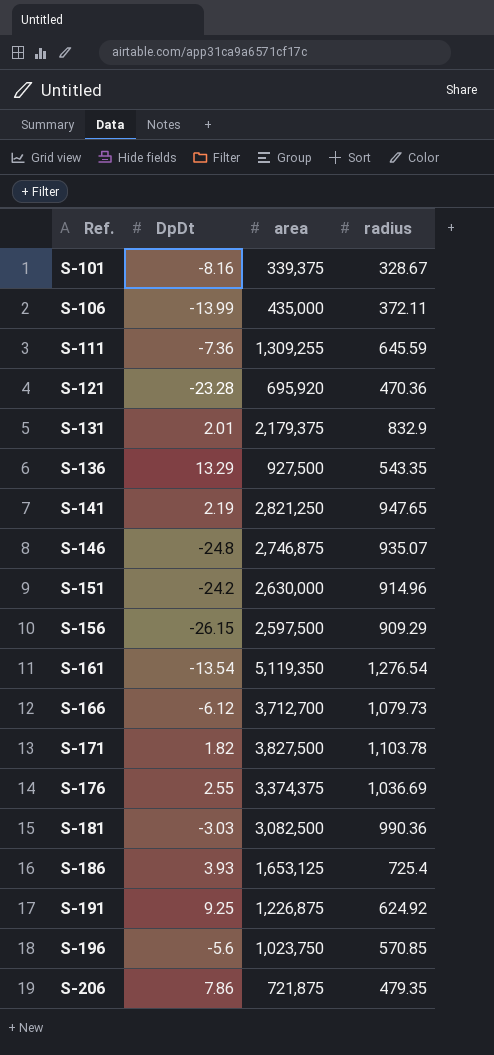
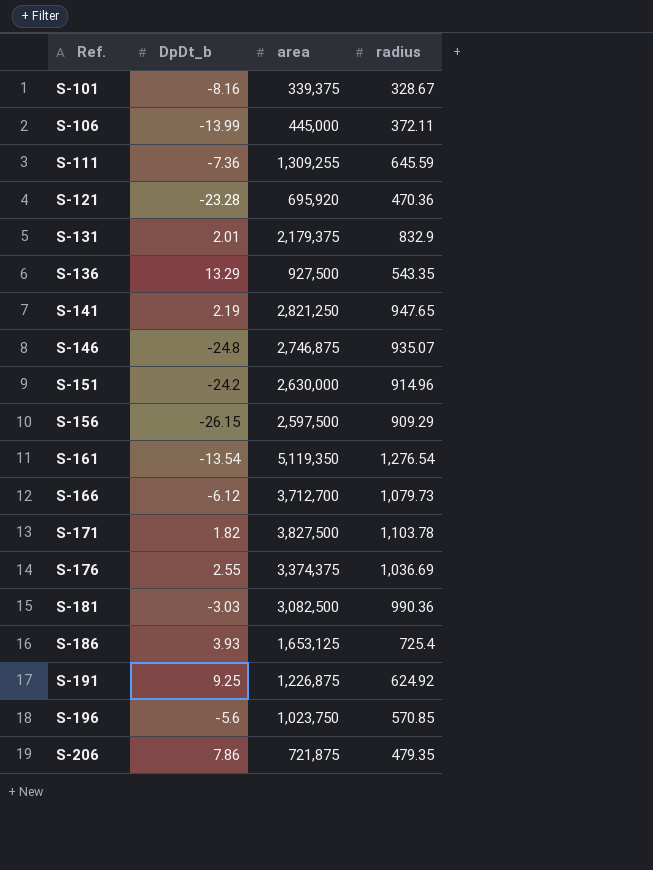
column name: DpDt -> DpDt_b
S-106 | area: 435,000 -> 445,000

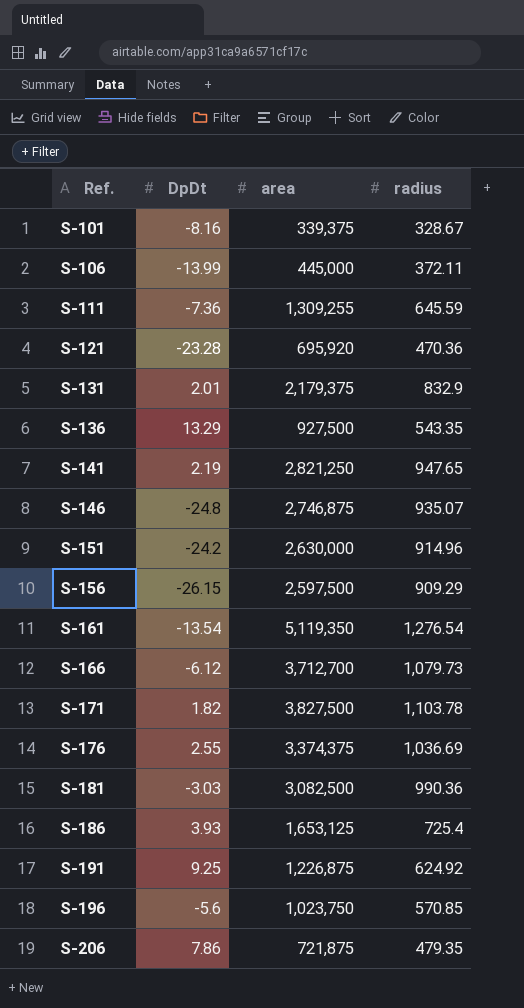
column name: DpDt_b -> DpDt

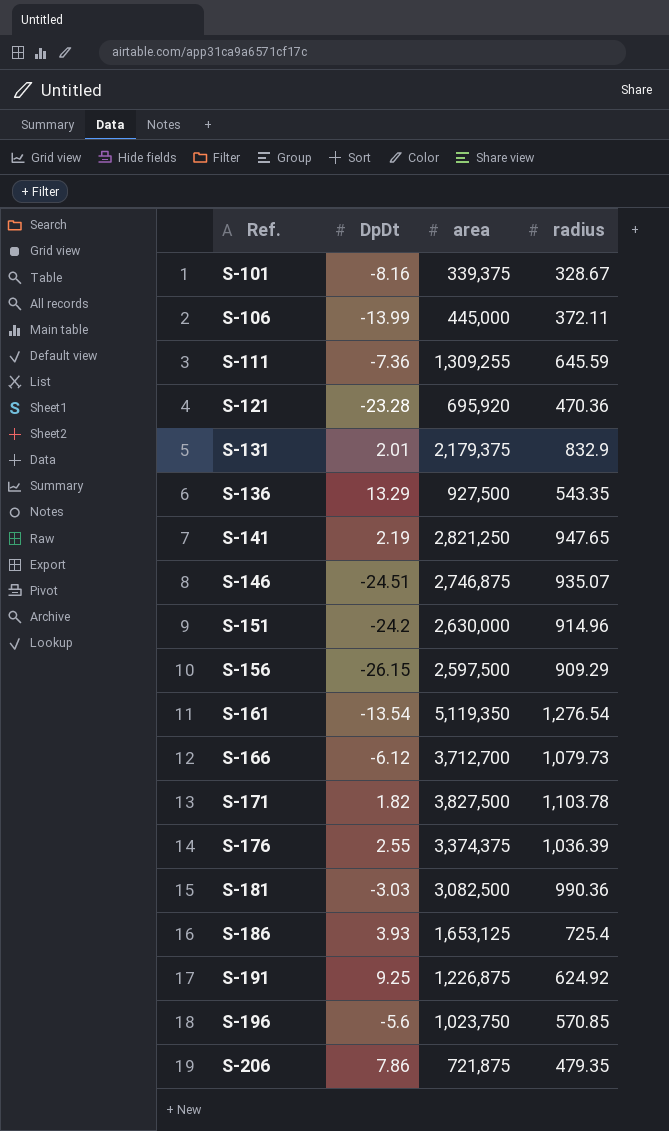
S-146 | DpDt: -24.8 -> -24.51
S-176 | radius: 1,036.69 -> 1,036.39

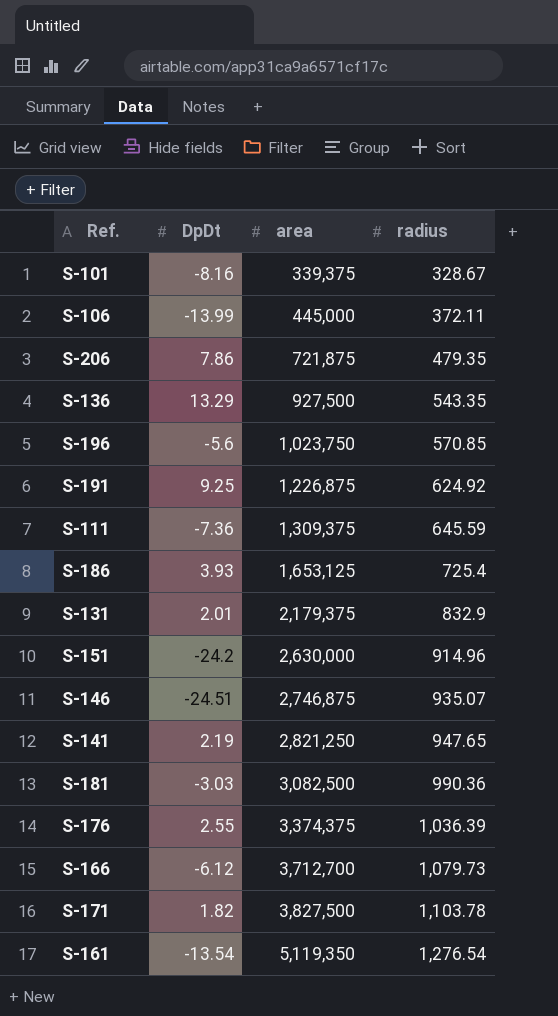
row order: Ref. ascending -> area ascending
row S-121: -23.28 | 695,920 | 470.36 -> none
row S-156: -26.15 | 2,597,500 | 909.29 -> none
S-111 | area: 1,309,255 -> 1,309,375

